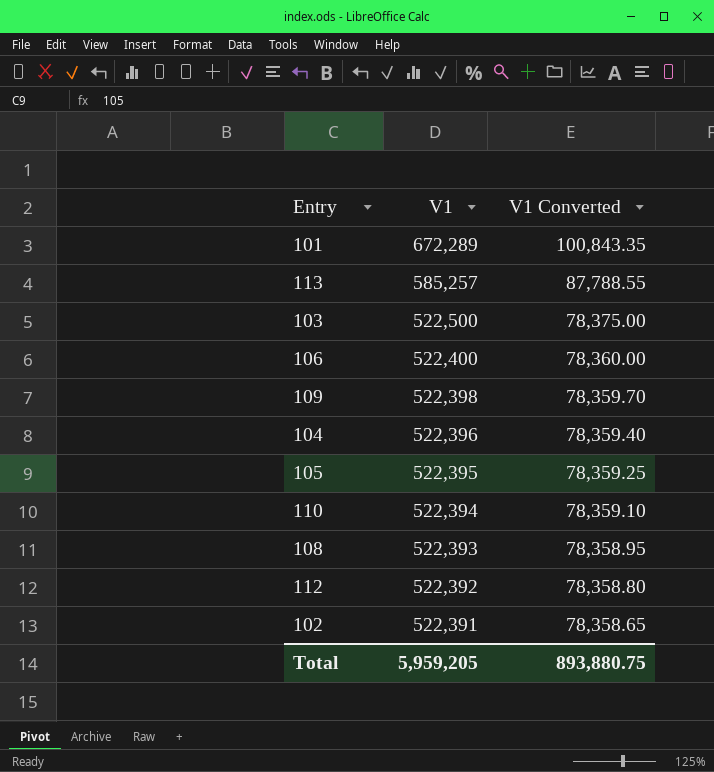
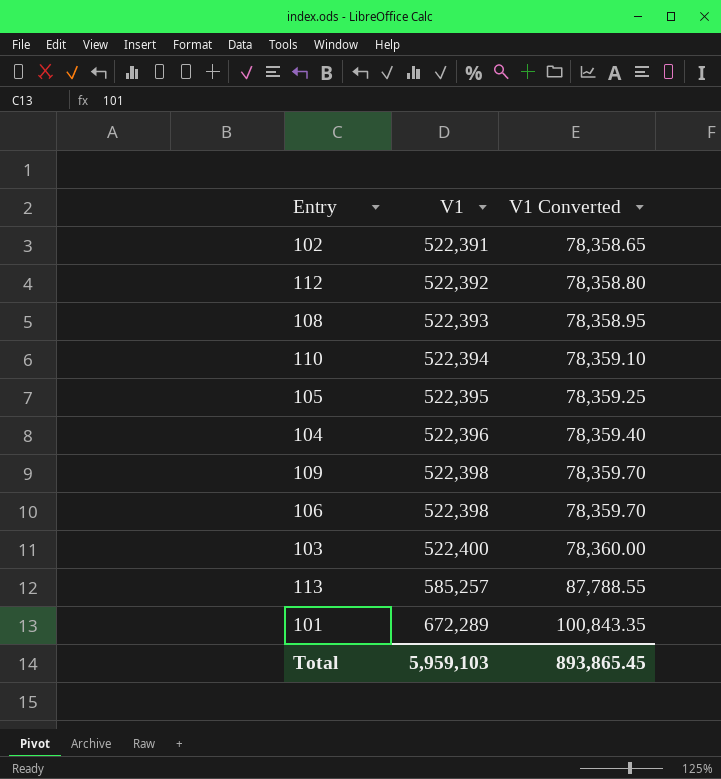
row order: V1 descending -> V1 ascending
106 | V1: 522,400 -> 522,398
106 | V1 Converted: 78,360.00 -> 78,359.70
103 | V1: 522,500 -> 522,400
103 | V1 Converted: 78,375.00 -> 78,360.00
Total | V1: 5,959,205 -> 5,959,103
Total | V1 Converted: 893,880.75 -> 893,865.45

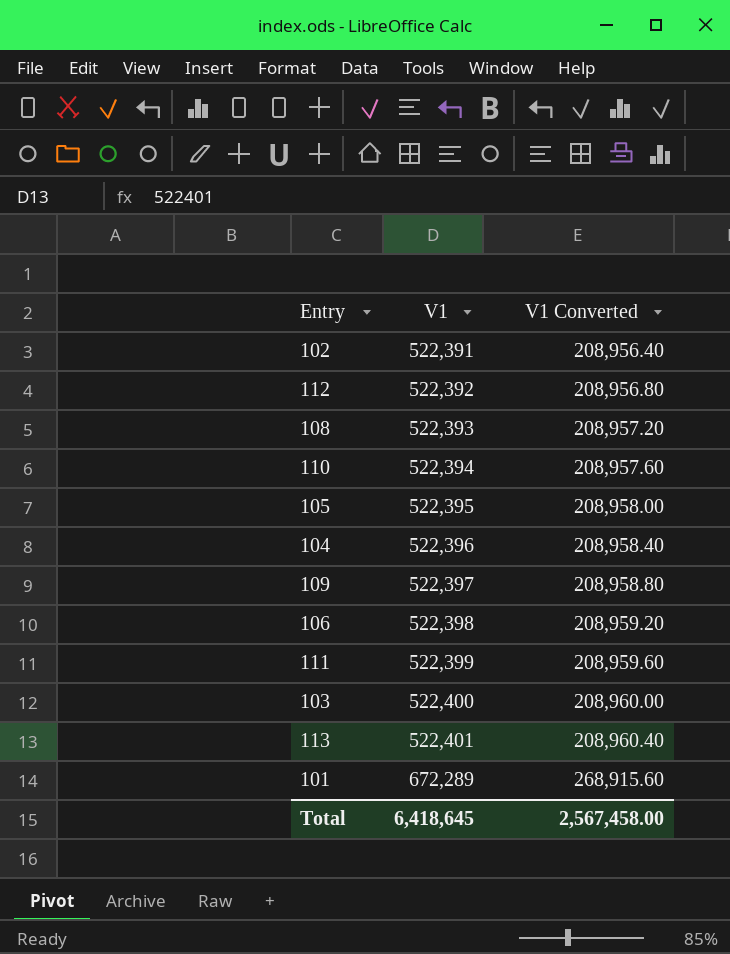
column V1 Converted | formula: [V1] * 0.15 -> [V1] * 0.4
109 | V1: 522,398 -> 522,397
row 111: none -> 522,399 | 208,959.60
113 | V1: 585,257 -> 522,401
Total | V1: 5,959,103 -> 6,418,645
Total | V1 Converted: 893,865.45 -> 2,567,458.00

